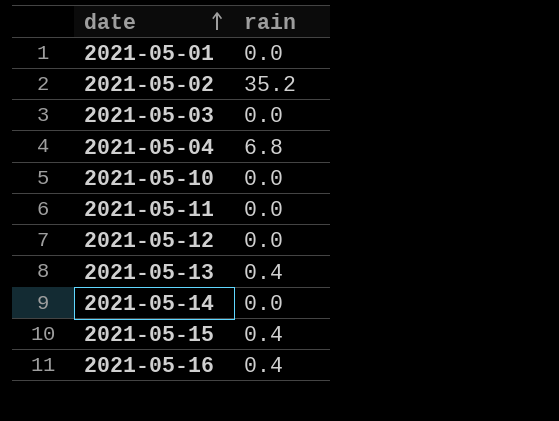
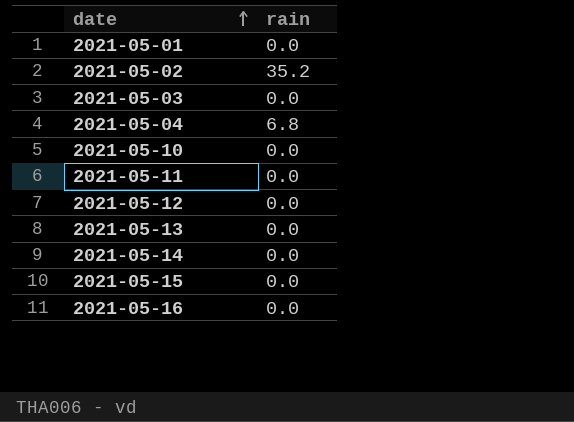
2021-05-13 | rain: 0.4 -> 0.0
2021-05-15 | rain: 0.4 -> 0.0
2021-05-16 | rain: 0.4 -> 0.0

